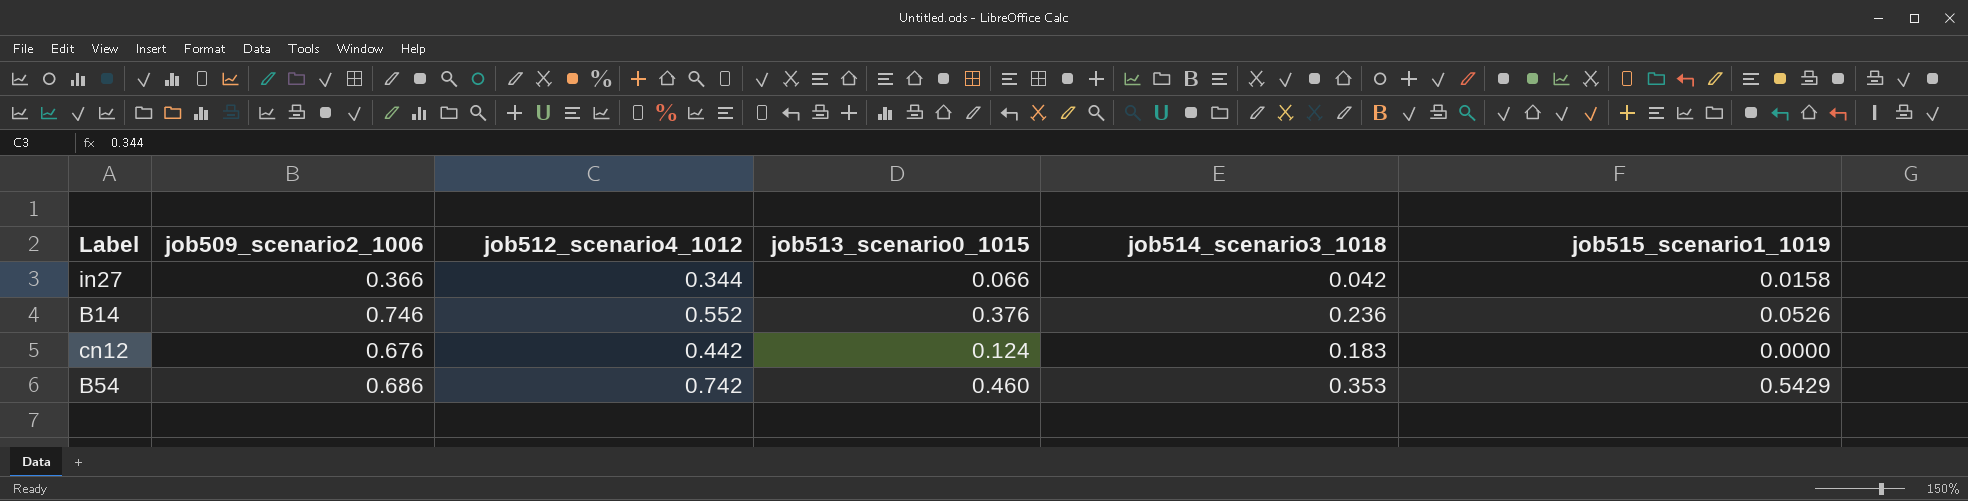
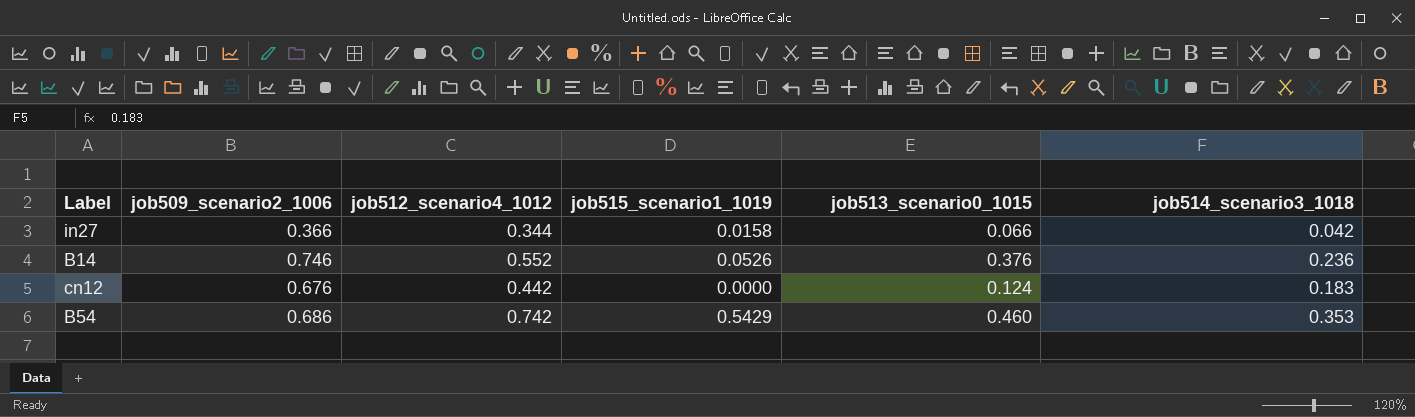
column job515_scenario1_1019 | position: 6 -> 4

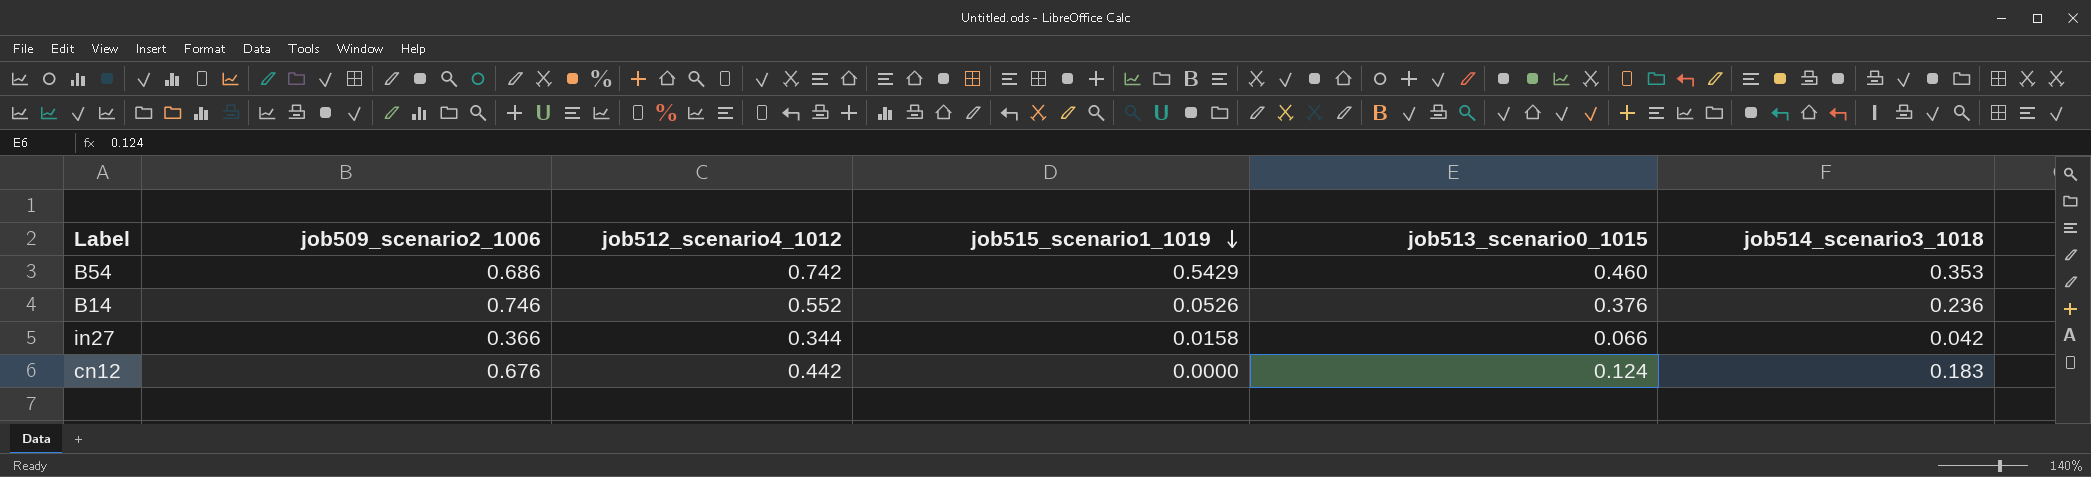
row order: none -> job515_scenario1_1019 descending

